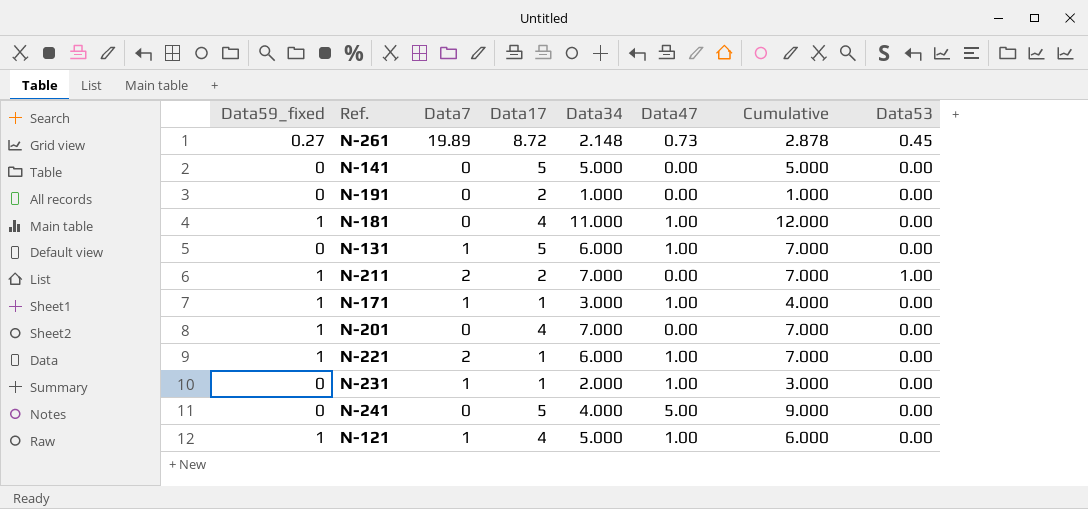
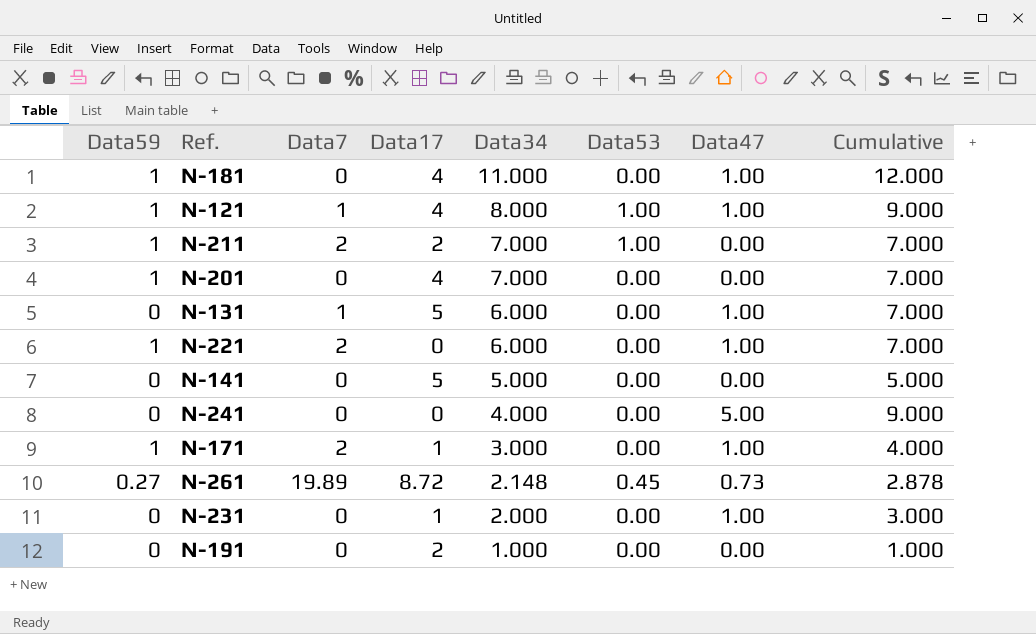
row order: none -> Data34 descending
column name: Data59_fixed -> Data59
column Data53 | position: 8 -> 6
N-121 | Data34: 5.000 -> 8.000
N-121 | Data53: 0.00 -> 1.00
N-121 | Cumulative: 6.000 -> 9.000
N-221 | Data17: 1 -> 0
N-241 | Data17: 5 -> 0
N-171 | Data7: 1 -> 2
N-231 | Data7: 1 -> 0

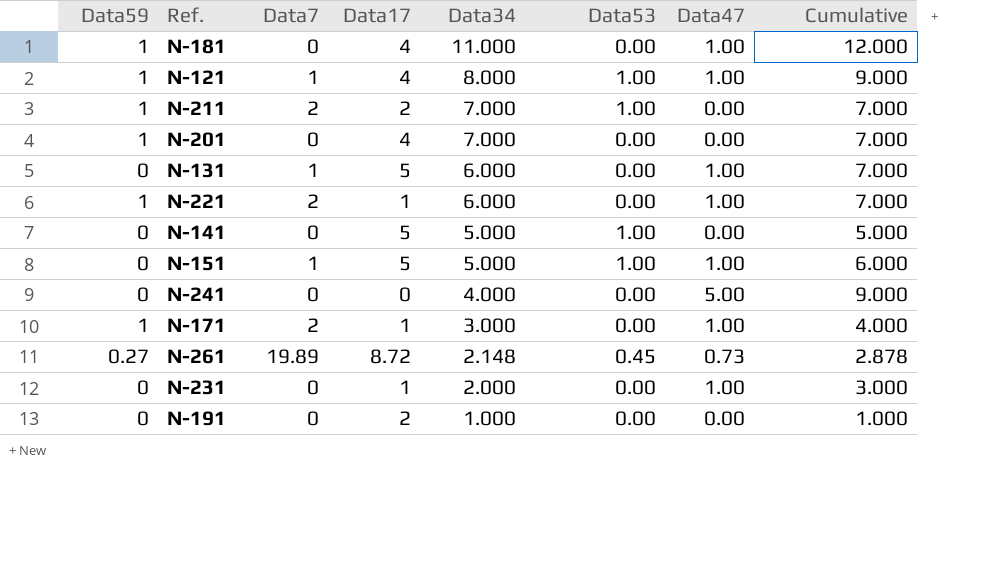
N-221 | Data17: 0 -> 1
N-141 | Data53: 0.00 -> 1.00
row N-151: none -> 0 | 1 | 5 | 5.000 | 1.00 | 1.00 | 6.000

